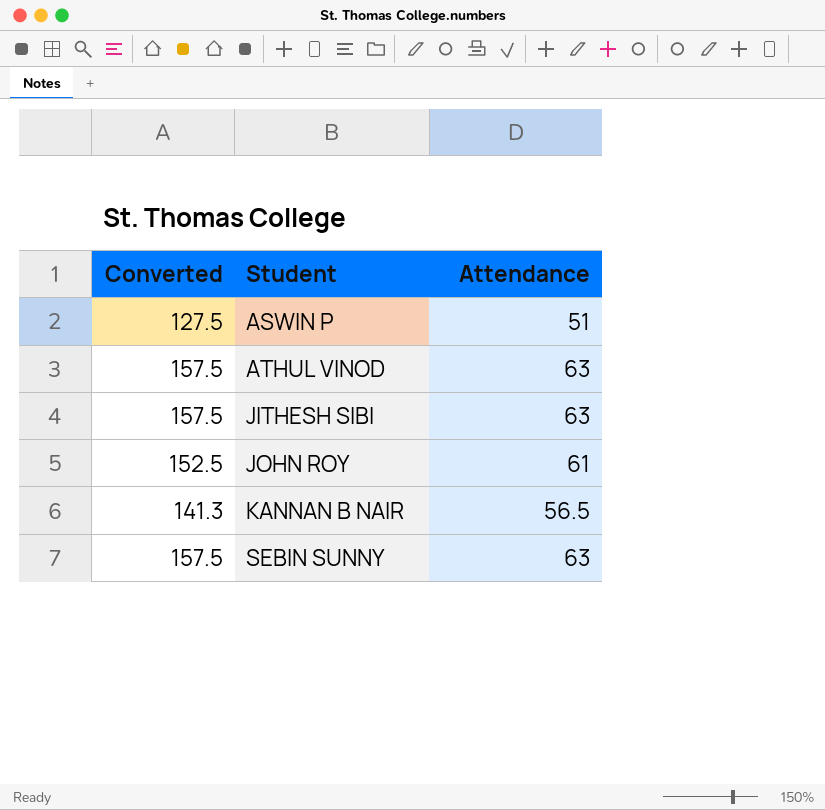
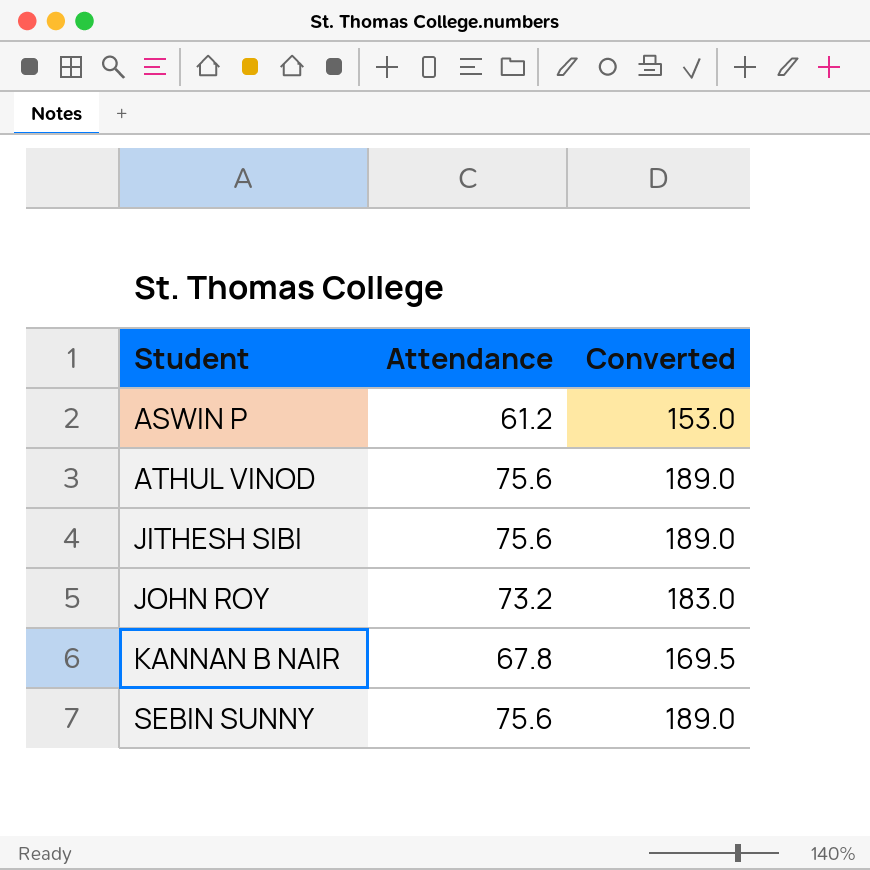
column Converted | position: 1 -> 3
ASWIN P | Attendance: 51 -> 61.2
ASWIN P | Converted: 127.5 -> 153.0
ATHUL VINOD | Attendance: 63 -> 75.6
ATHUL VINOD | Converted: 157.5 -> 189.0
JITHESH SIBI | Attendance: 63 -> 75.6
JITHESH SIBI | Converted: 157.5 -> 189.0
JOHN ROY | Attendance: 61 -> 73.2
JOHN ROY | Converted: 152.5 -> 183.0
KANNAN B NAIR | Attendance: 56.5 -> 67.8
KANNAN B NAIR | Converted: 141.3 -> 169.5
SEBIN SUNNY | Attendance: 63 -> 75.6
SEBIN SUNNY | Converted: 157.5 -> 189.0

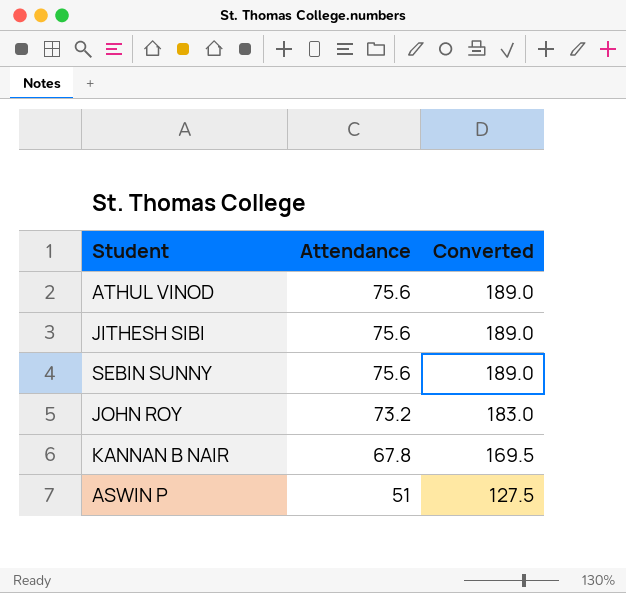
row order: Student ascending -> Attendance descending
ASWIN P | Attendance: 61.2 -> 51
ASWIN P | Converted: 153.0 -> 127.5

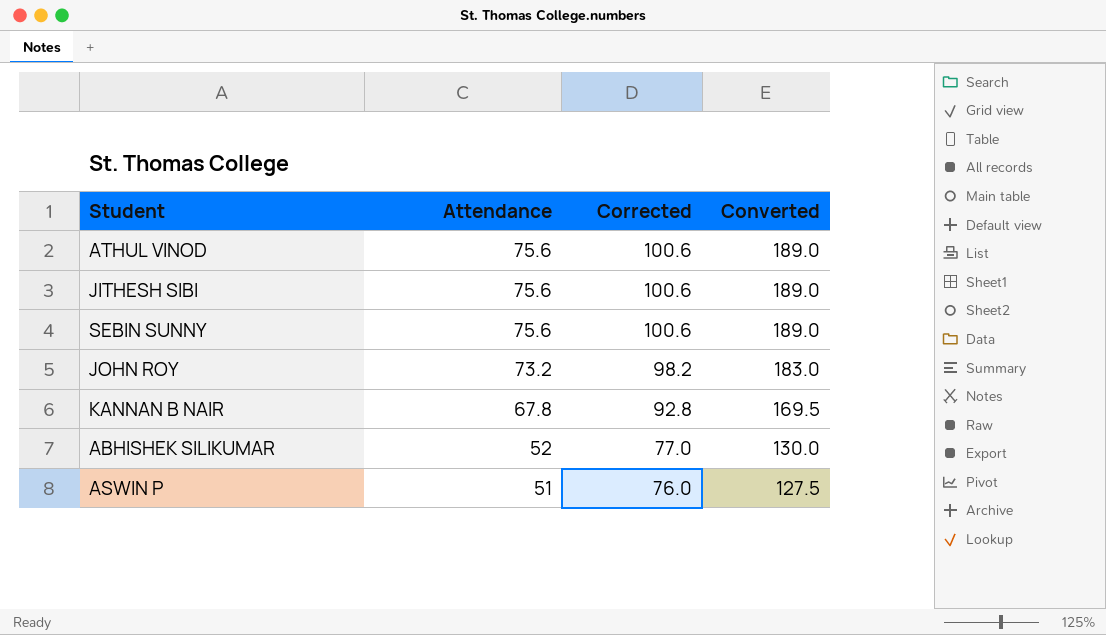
column Corrected | formula: none -> [Attendance] + 25
row ABHISHEK SILIKUMAR: none -> 52 | 77.0 | 130.0

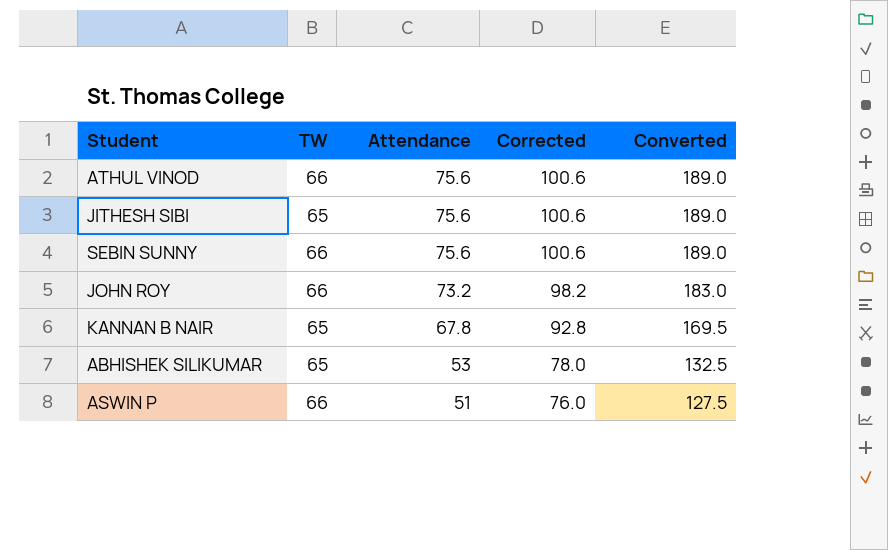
column TW | position: none -> 2
ABHISHEK SILIKUMAR | Attendance: 52 -> 53
ABHISHEK SILIKUMAR | Corrected: 77.0 -> 78.0
ABHISHEK SILIKUMAR | Converted: 130.0 -> 132.5

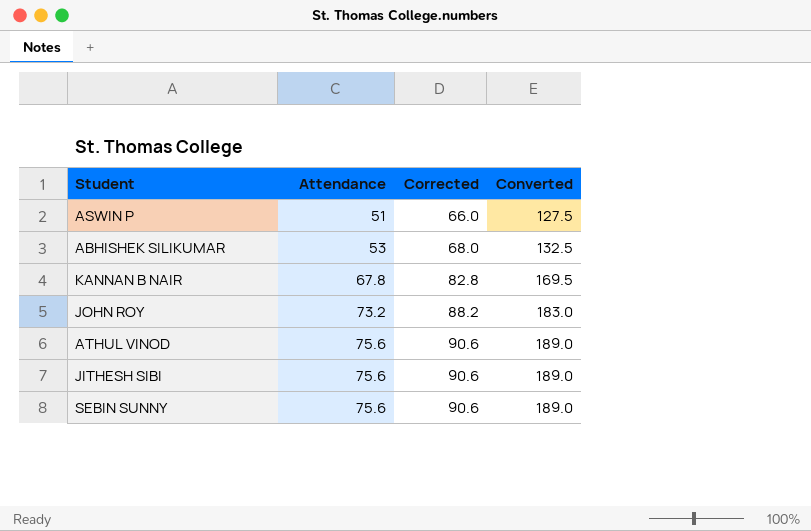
row order: Attendance descending -> Attendance ascending
column TW | position: 2 -> none
column Corrected | formula: [Attendance] + 25 -> [Attendance] + 15

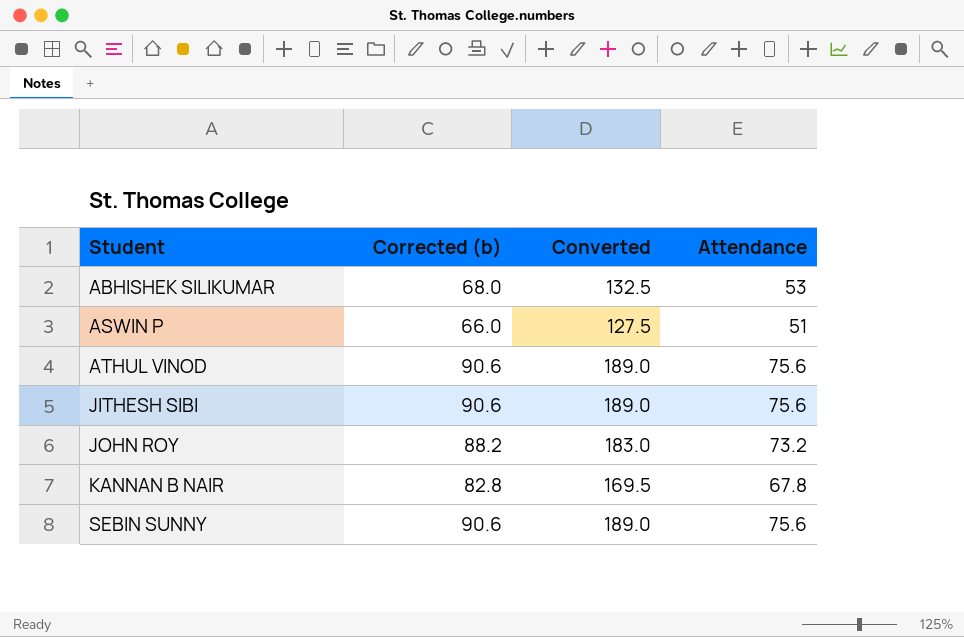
row order: Attendance ascending -> Student ascending
column name: Corrected -> Corrected (b)
column Attendance | position: 2 -> 4

